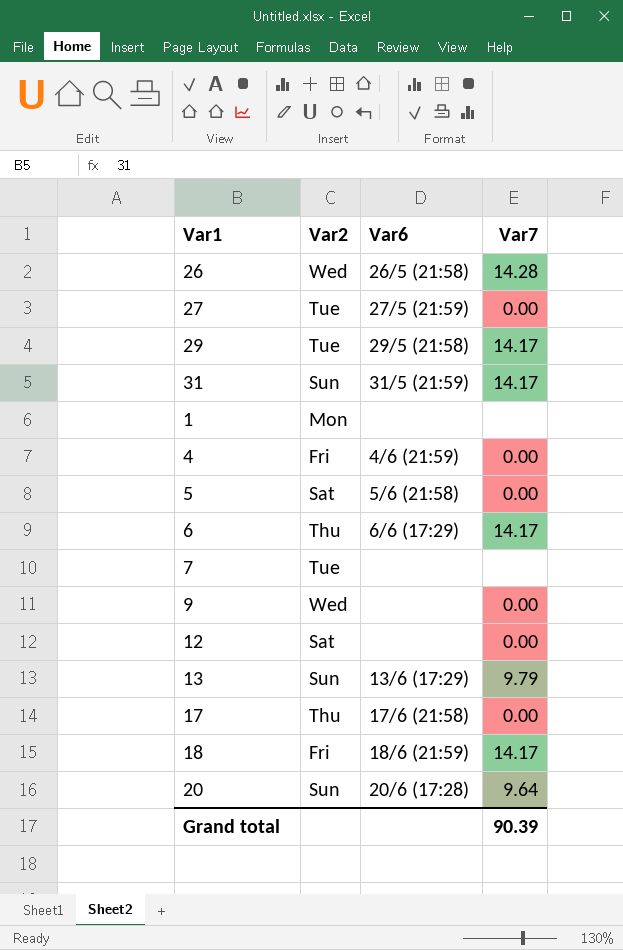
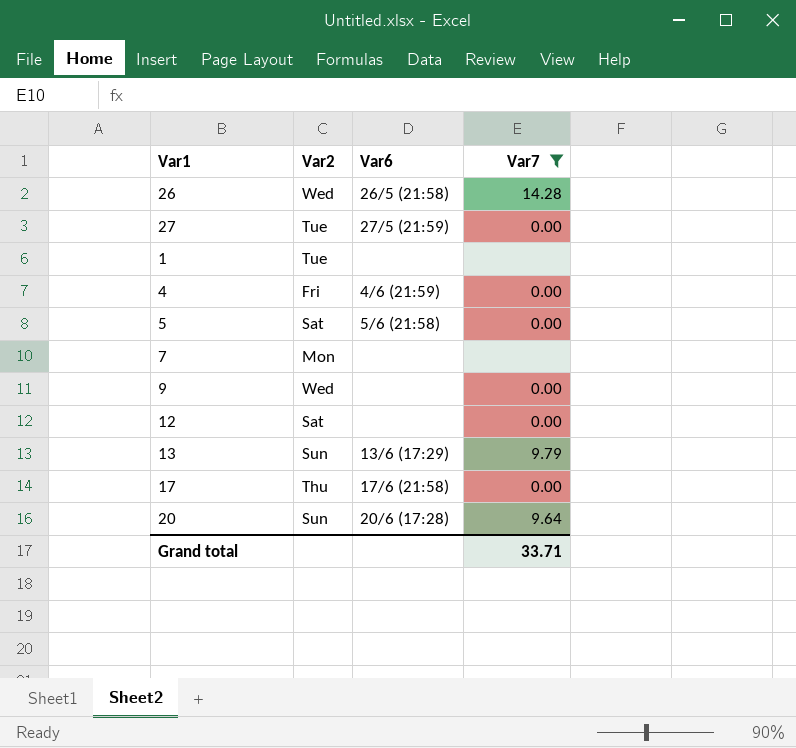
filter: none -> Var7 != 14.17
1 | Var2: Mon -> Tue
7 | Var2: Tue -> Mon
Grand total | Var7: 90.39 -> 33.71

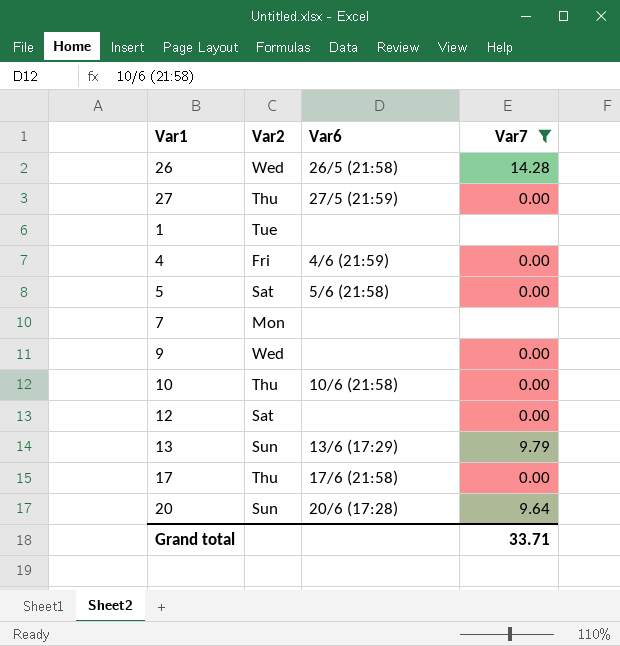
27 | Var2: Tue -> Thu
row 10: none -> Thu | 10/6 (21:58) | 0.00

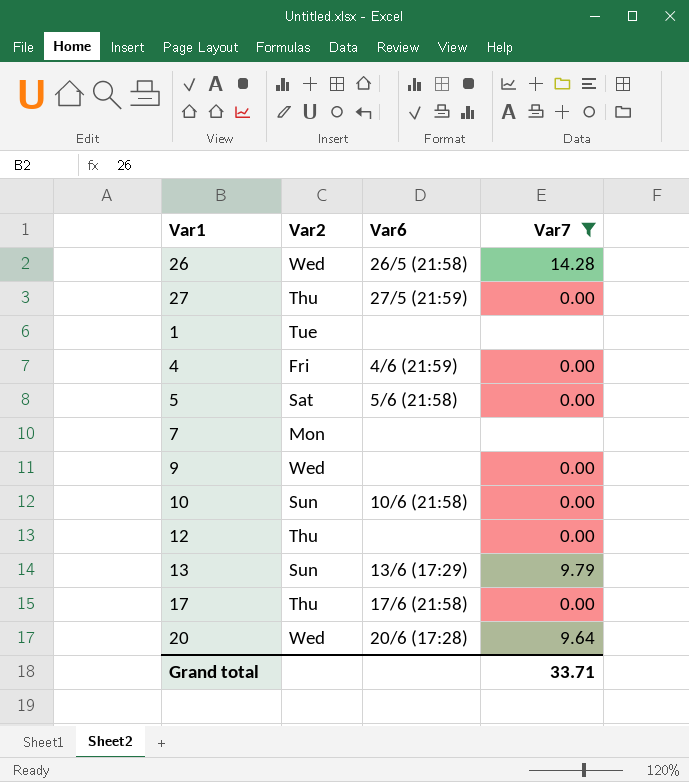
10 | Var2: Thu -> Sun
12 | Var2: Sat -> Thu
20 | Var2: Sun -> Wed

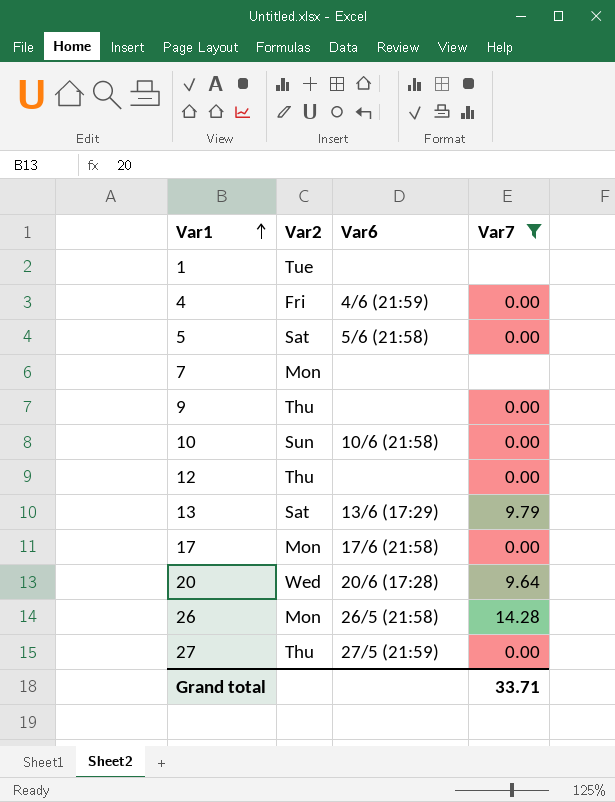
row order: none -> Var1 ascending
9 | Var2: Wed -> Thu
13 | Var2: Sun -> Sat
17 | Var2: Thu -> Mon
26 | Var2: Wed -> Mon

